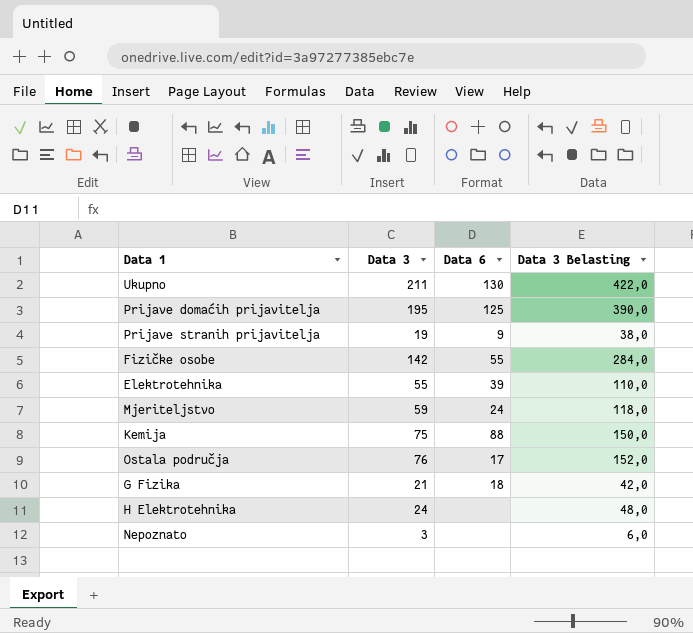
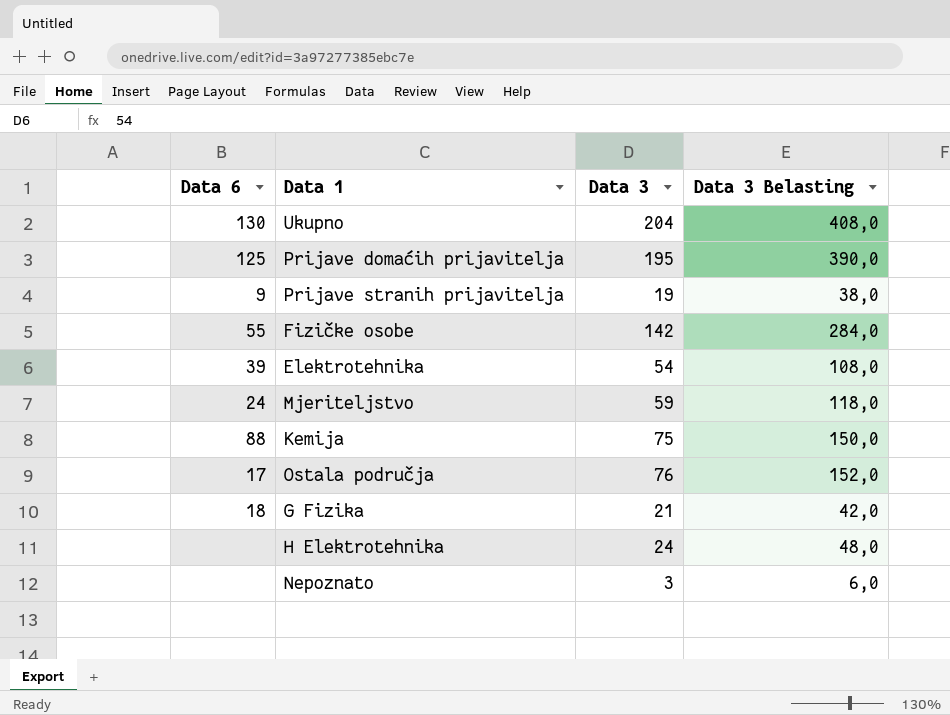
column Data 6 | position: 3 -> 1
Ukupno | Data 3: 211 -> 204
Ukupno | Data 3 Belasting: 422,0 -> 408,0
Elektrotehnika | Data 3: 55 -> 54
Elektrotehnika | Data 3 Belasting: 110,0 -> 108,0

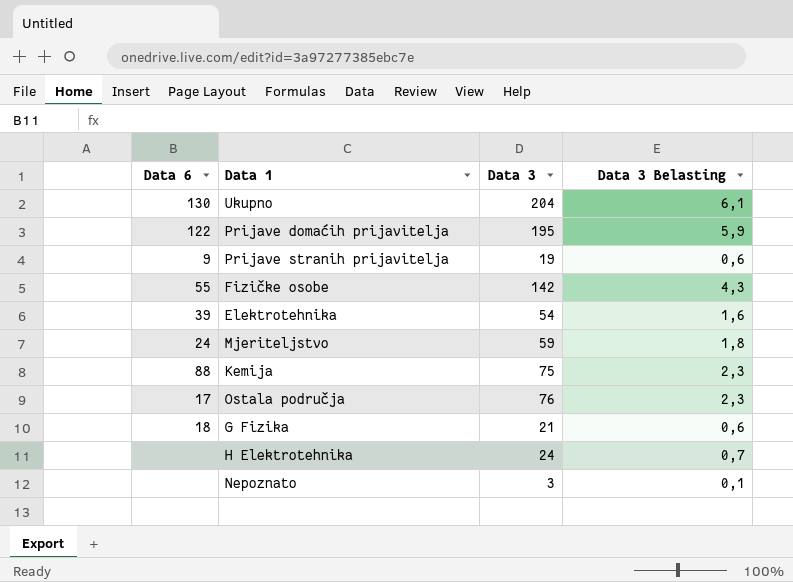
column Data 3 Belasting | formula: [Data 3] * 2 -> [Data 3] * 0,03
Prijave domaćih prijavitelja | Data 6: 125 -> 122

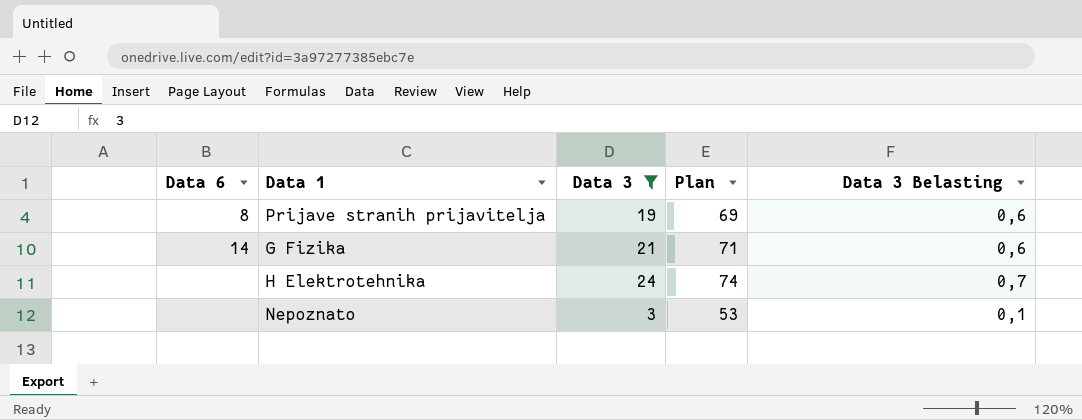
filter: none -> Data 3 <= 24
column Plan | formula: none -> [Data 3] + 50
Prijave stranih prijavitelja | Data 6: 9 -> 8
G Fizika | Data 6: 18 -> 14

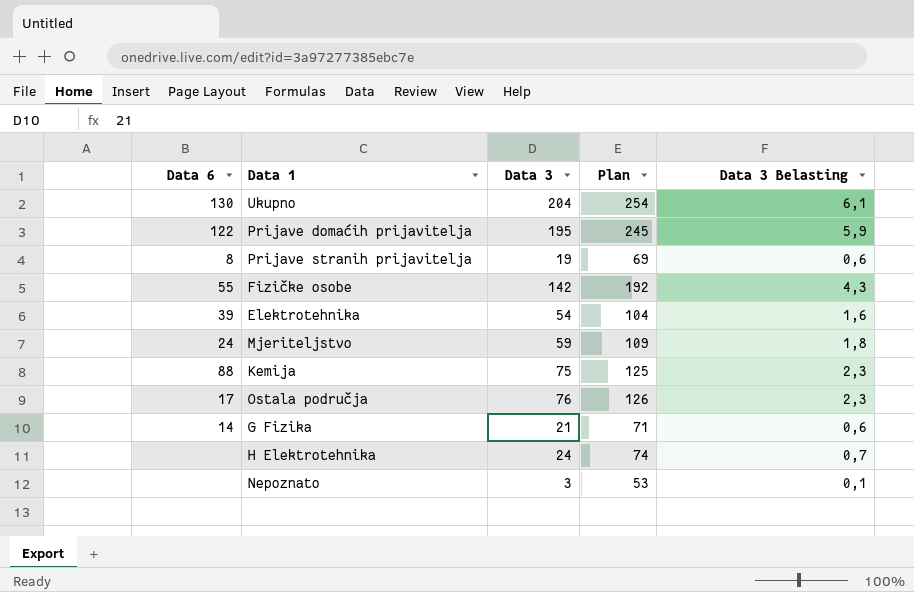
filter: Data 3 <= 24 -> none

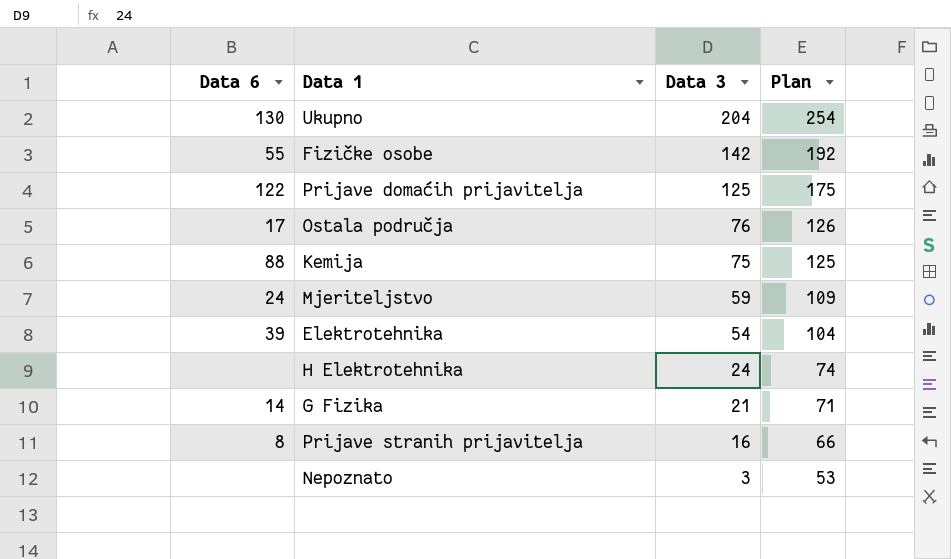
row order: none -> Data 3 descending
column Data 3 Belasting | formula: [Data 3] * 0,03 -> none
Prijave domaćih prijavitelja | Data 3: 195 -> 125
Prijave domaćih prijavitelja | Plan: 245 -> 175
Prijave stranih prijavitelja | Data 3: 19 -> 16
Prijave stranih prijavitelja | Plan: 69 -> 66

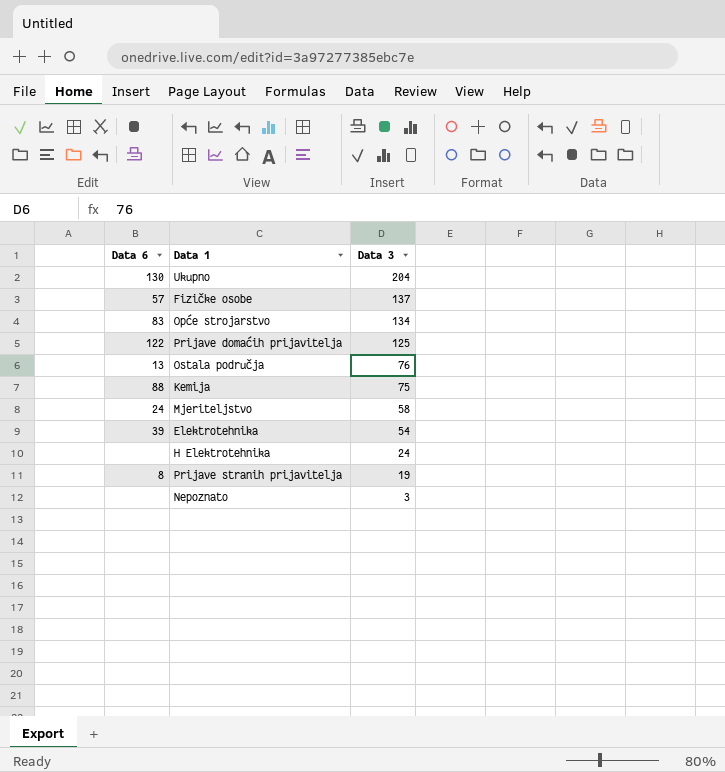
column Plan | formula: [Data 3] + 50 -> none
row G Fizika: 14 | 21 | 71 -> none
Fizičke osobe | Data 6: 55 -> 57
Fizičke osobe | Data 3: 142 -> 137
row Opće strojarstvo: none -> 83 | 134
Ostala područja | Data 6: 17 -> 13
Mjeriteljstvo | Data 3: 59 -> 58
Prijave stranih prijavitelja | Data 3: 16 -> 19

